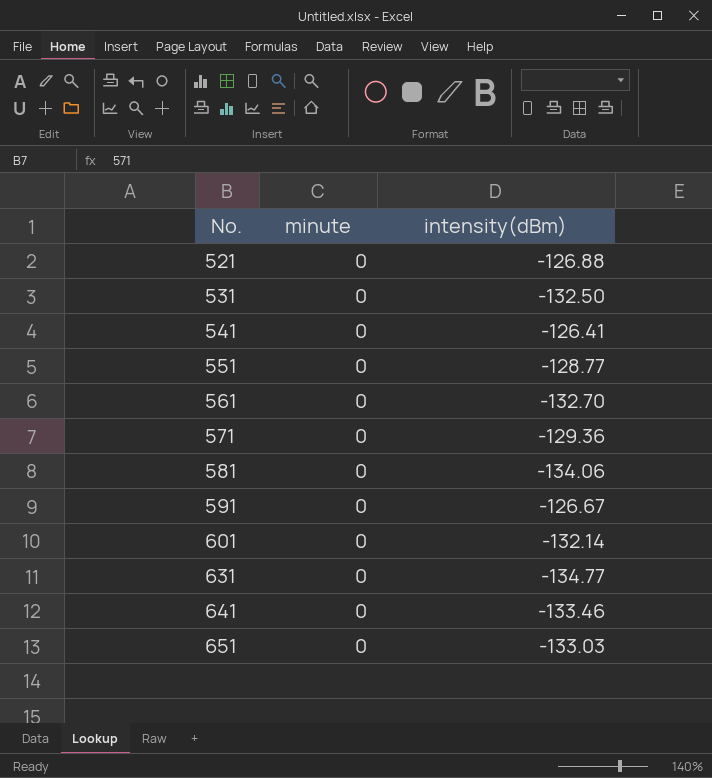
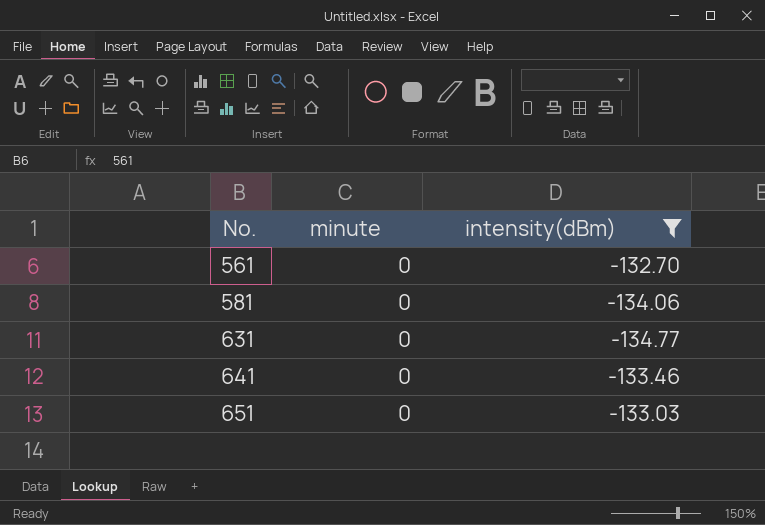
filter: none -> intensity(dBm) <= -132.70

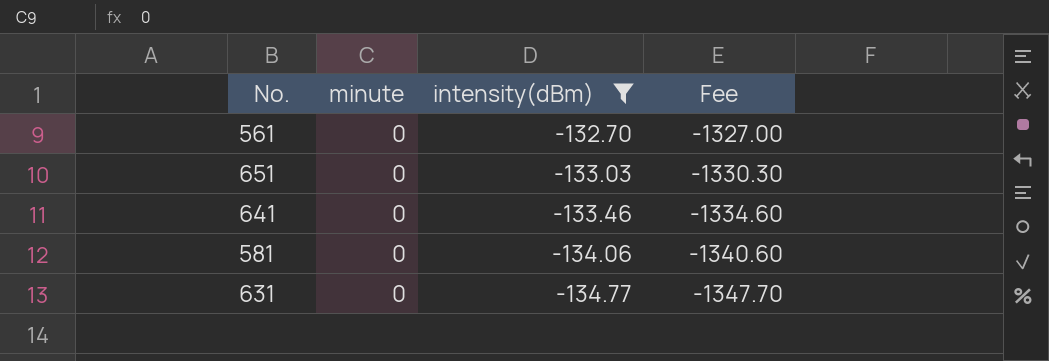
row order: No. ascending -> intensity(dBm) descending
column Fee | formula: none -> [intensity(dBm)] * 10

